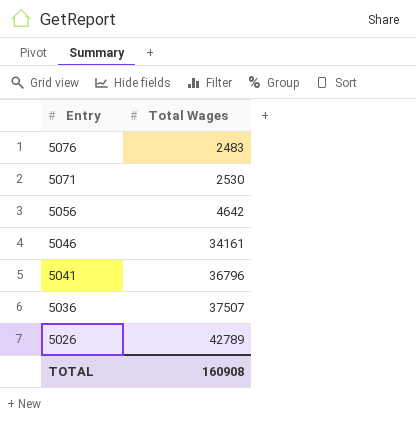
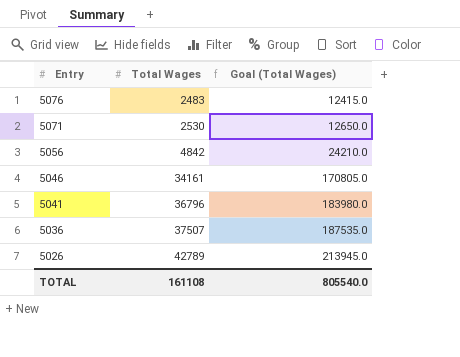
column Goal (Total Wages) | formula: none -> [Total Wages] * 5
5056 | Total Wages: 4642 -> 4842
TOTAL | Total Wages: 160908 -> 161108

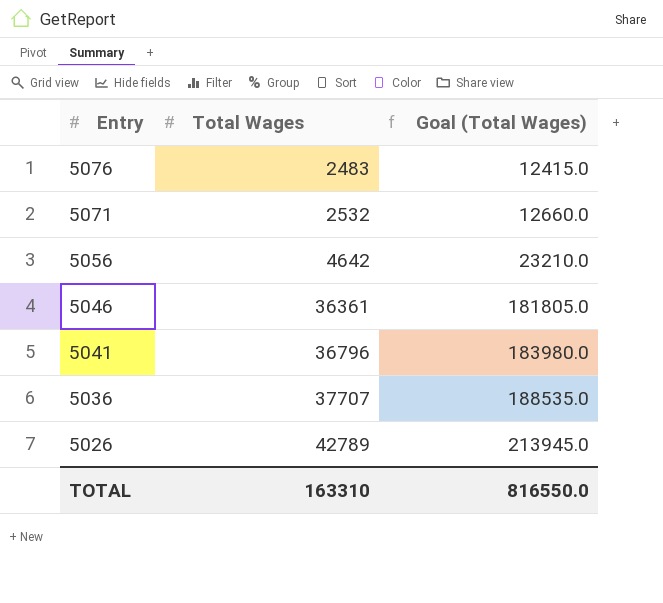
5071 | Total Wages: 2530 -> 2532
5071 | Goal (Total Wages): 12650.0 -> 12660.0
5056 | Total Wages: 4842 -> 4642
5056 | Goal (Total Wages): 24210.0 -> 23210.0
5046 | Total Wages: 34161 -> 36361
5046 | Goal (Total Wages): 170805.0 -> 181805.0
5036 | Total Wages: 37507 -> 37707
5036 | Goal (Total Wages): 187535.0 -> 188535.0
TOTAL | Total Wages: 161108 -> 163310
TOTAL | Goal (Total Wages): 805540.0 -> 816550.0

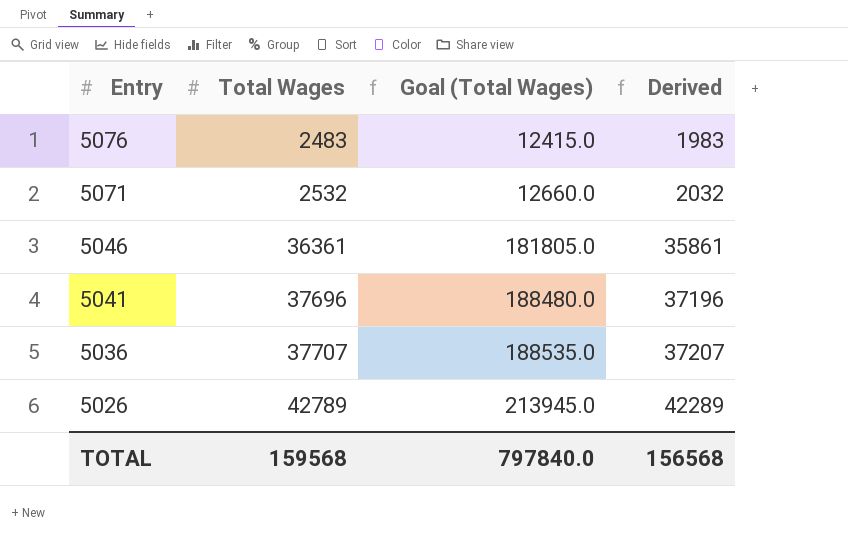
column Derived | formula: none -> [Total Wages] - 500
row 5056: 4642 | 23210.0 -> none
5041 | Total Wages: 36796 -> 37696
5041 | Goal (Total Wages): 183980.0 -> 188480.0
TOTAL | Total Wages: 163310 -> 159568
TOTAL | Goal (Total Wages): 816550.0 -> 797840.0

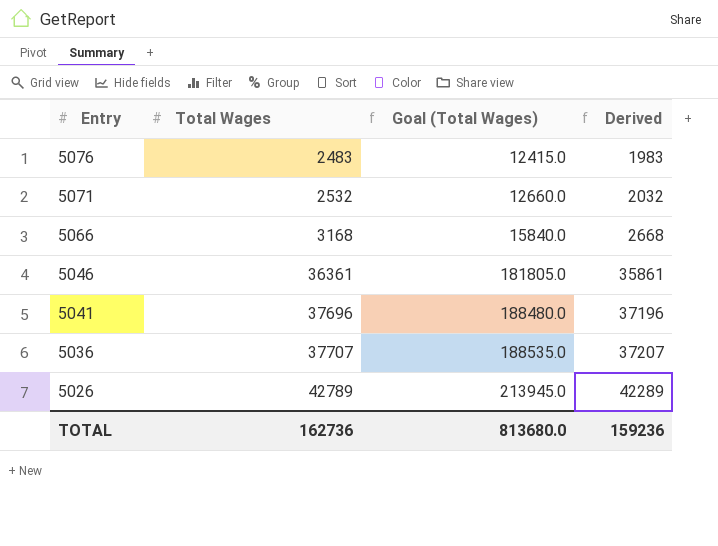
row 5066: none -> 3168 | 15840.0 | 2668
TOTAL | Total Wages: 159568 -> 162736
TOTAL | Goal (Total Wages): 797840.0 -> 813680.0
TOTAL | Derived: 156568 -> 159236

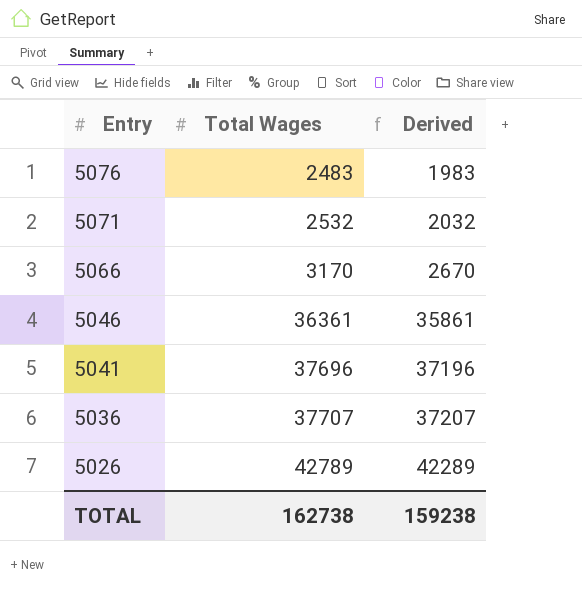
column Goal (Total Wages) | formula: [Total Wages] * 5 -> none
5066 | Total Wages: 3168 -> 3170
5066 | Derived: 2668 -> 2670
TOTAL | Total Wages: 162736 -> 162738
TOTAL | Derived: 159236 -> 159238

